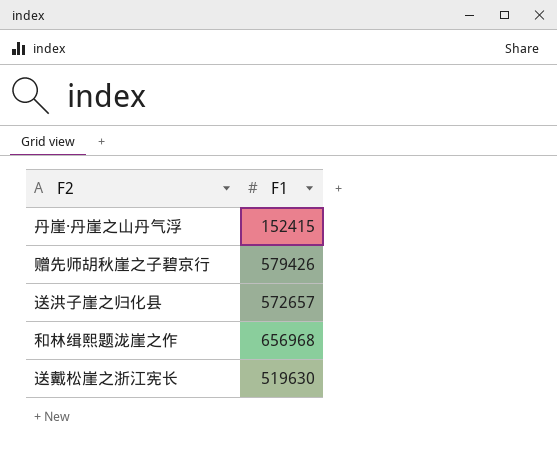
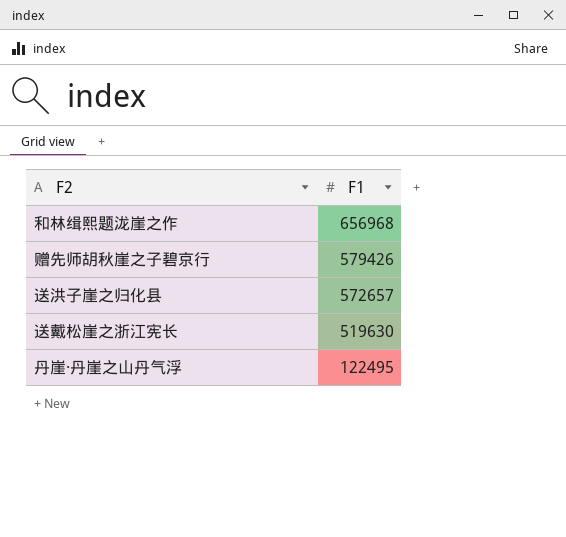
row order: none -> F1 descending
丹崖·丹崖之山丹气浮 | F1: 152415 -> 122495

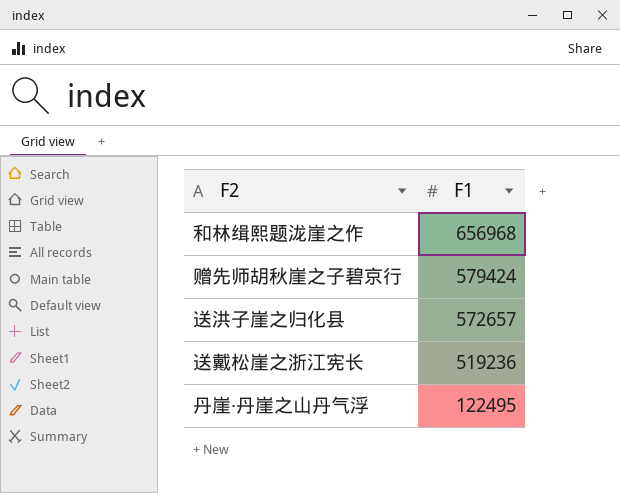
赠先师胡秋崖之子碧京行 | F1: 579426 -> 579424
送戴松崖之浙江宪长 | F1: 519630 -> 519236

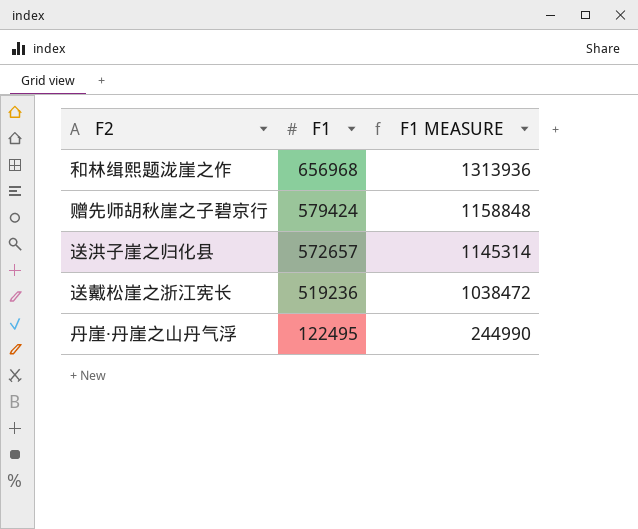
column F1 MEASURE | formula: none -> [F1] * 2

